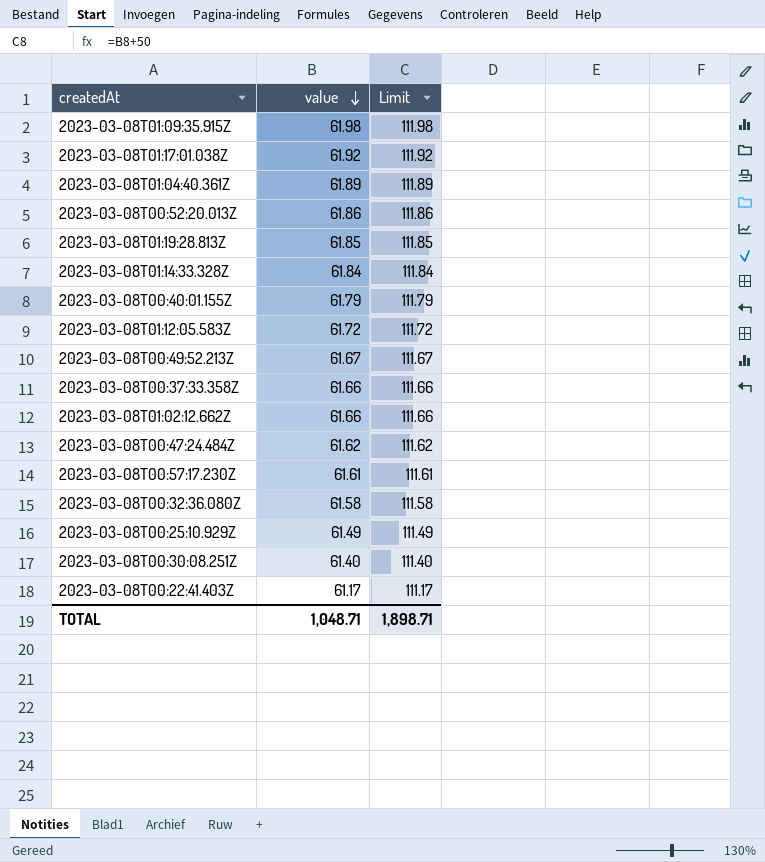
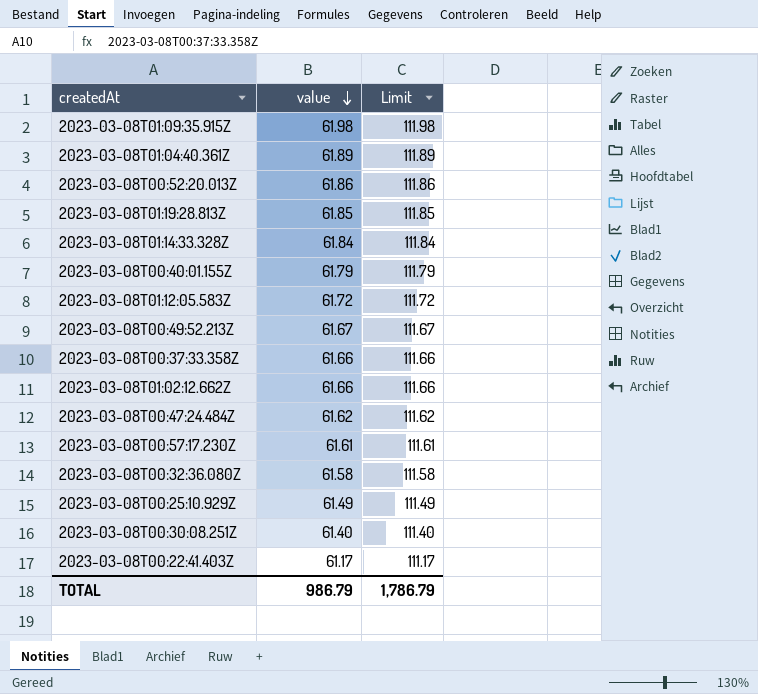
row 2023-03-08T01:17:01.038Z: 61.92 | 111.92 -> none
TOTAL | value: 1,048.71 -> 986.79
TOTAL | Limit: 1,898.71 -> 1,786.79

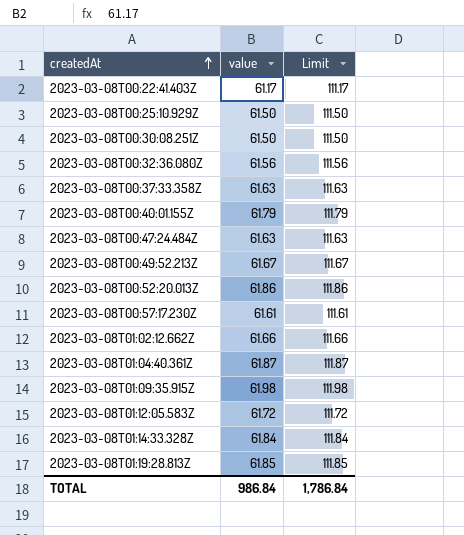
row order: value descending -> createdAt ascending
2023-03-08T00:25:10.929Z | value: 61.49 -> 61.50
2023-03-08T00:25:10.929Z | Limit: 111.49 -> 111.50
2023-03-08T00:30:08.251Z | value: 61.40 -> 61.50
2023-03-08T00:30:08.251Z | Limit: 111.40 -> 111.50
2023-03-08T00:32:36.080Z | value: 61.58 -> 61.56
2023-03-08T00:32:36.080Z | Limit: 111.58 -> 111.56
2023-03-08T00:37:33.358Z | value: 61.66 -> 61.63
2023-03-08T00:37:33.358Z | Limit: 111.66 -> 111.63
2023-03-08T00:47:24.484Z | value: 61.62 -> 61.63
2023-03-08T00:47:24.484Z | Limit: 111.62 -> 111.63
2023-03-08T01:04:40.361Z | value: 61.89 -> 61.87
2023-03-08T01:04:40.361Z | Limit: 111.89 -> 111.87
TOTAL | value: 986.79 -> 986.84
TOTAL | Limit: 1,786.79 -> 1,786.84

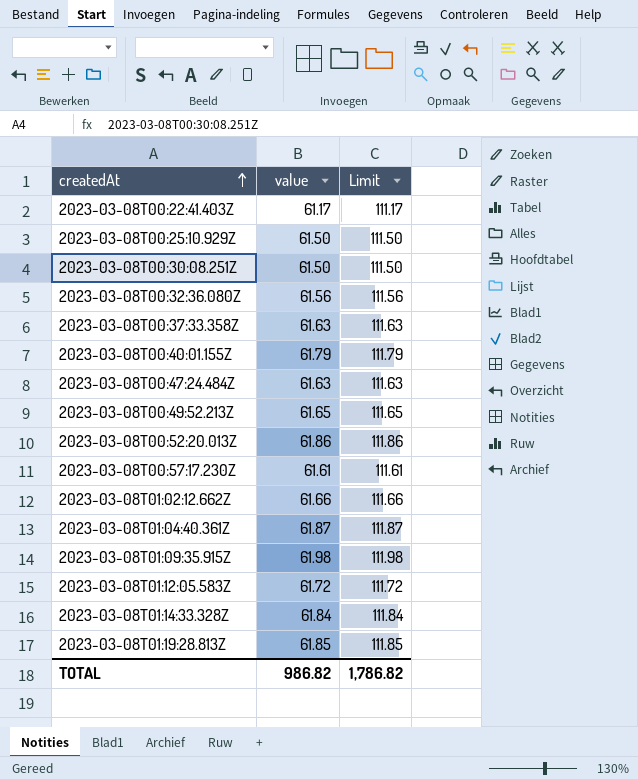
2023-03-08T00:49:52.213Z | value: 61.67 -> 61.65
2023-03-08T00:49:52.213Z | Limit: 111.67 -> 111.65
TOTAL | value: 986.84 -> 986.82
TOTAL | Limit: 1,786.84 -> 1,786.82

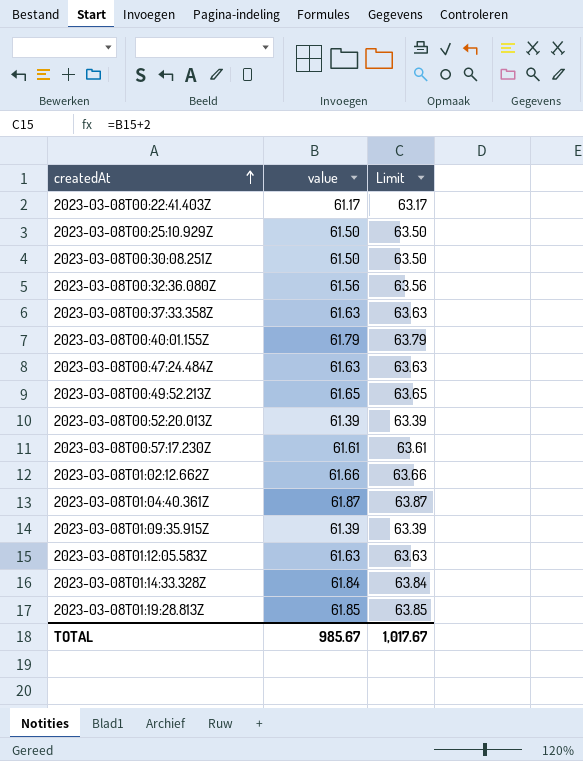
column Limit | formula: [value] + 50 -> [value] + 2
2023-03-08T00:52:20.013Z | value: 61.86 -> 61.39
2023-03-08T01:09:35.915Z | value: 61.98 -> 61.39
2023-03-08T01:12:05.583Z | value: 61.72 -> 61.63
TOTAL | value: 986.82 -> 985.67
TOTAL | Limit: 1,786.82 -> 1,017.67

